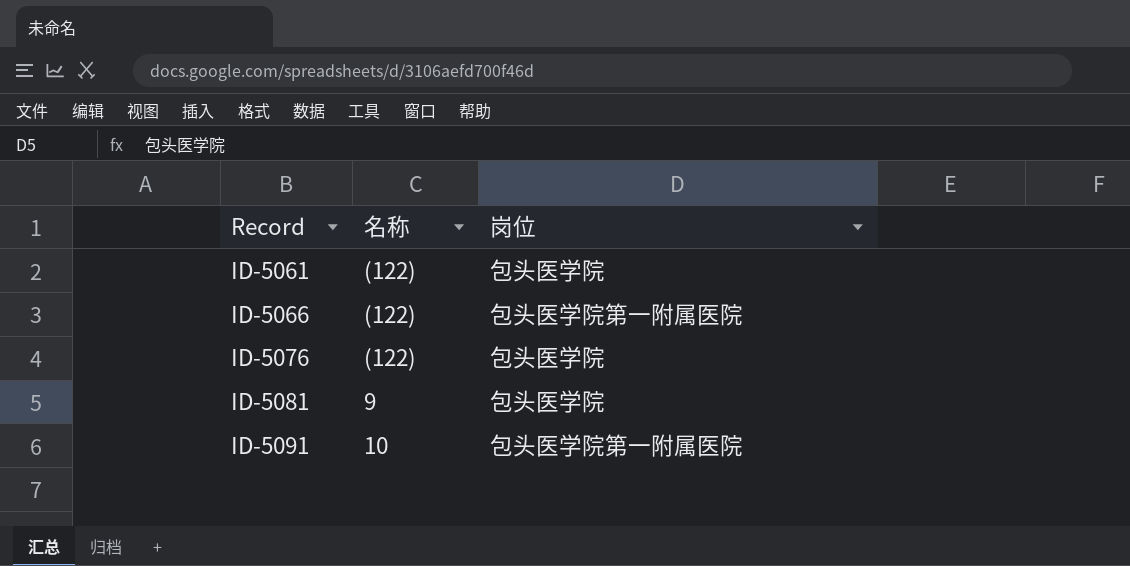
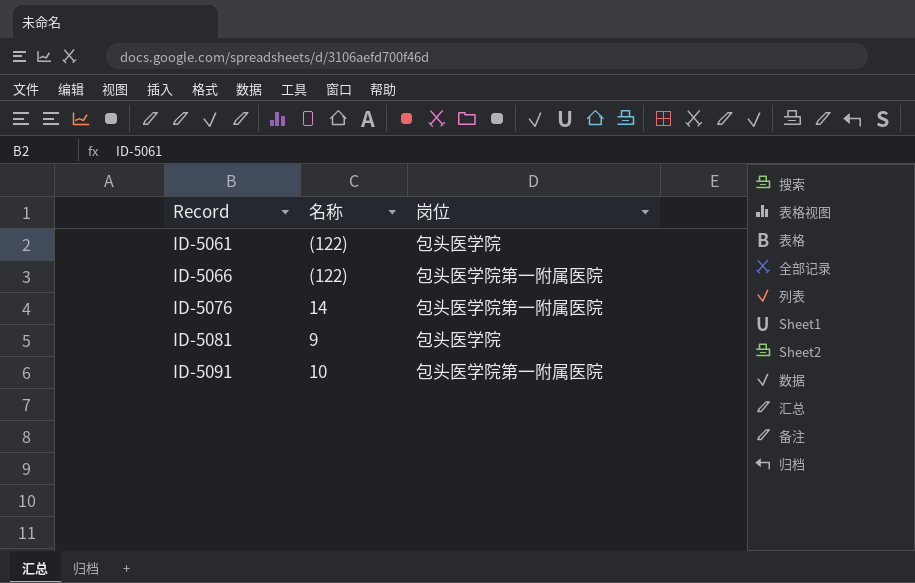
ID-5076 | 名称: (122) -> 14
ID-5076 | 岗位: 包头医学院 -> 包头医学院第一附属医院

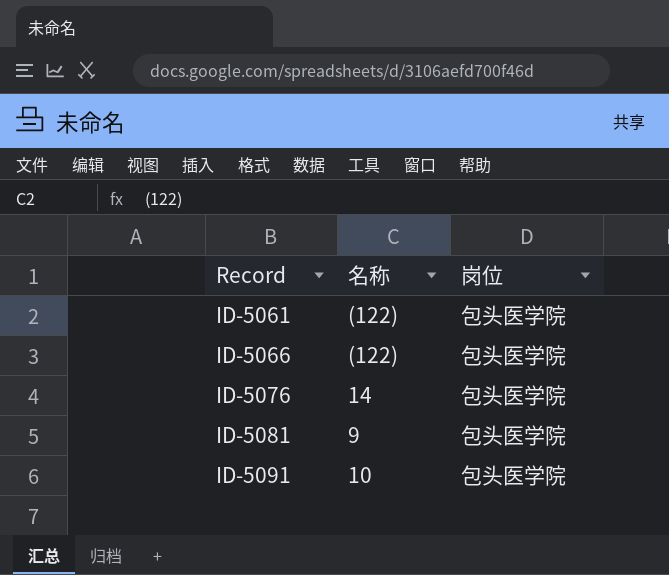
ID-5066 | 岗位: 包头医学院第一附属医院 -> 包头医学院
ID-5076 | 岗位: 包头医学院第一附属医院 -> 包头医学院
ID-5091 | 岗位: 包头医学院第一附属医院 -> 包头医学院

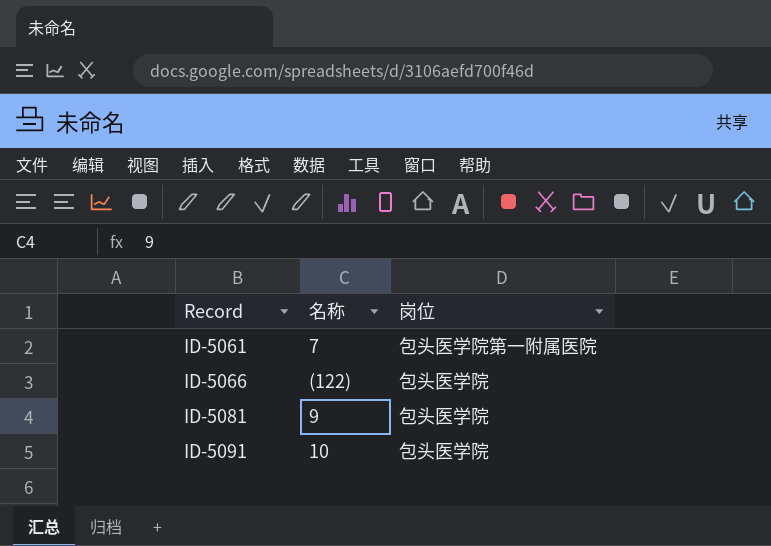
row ID-5076: 14 | 包头医学院 -> none
ID-5061 | 名称: (122) -> 7
ID-5061 | 岗位: 包头医学院 -> 包头医学院第一附属医院

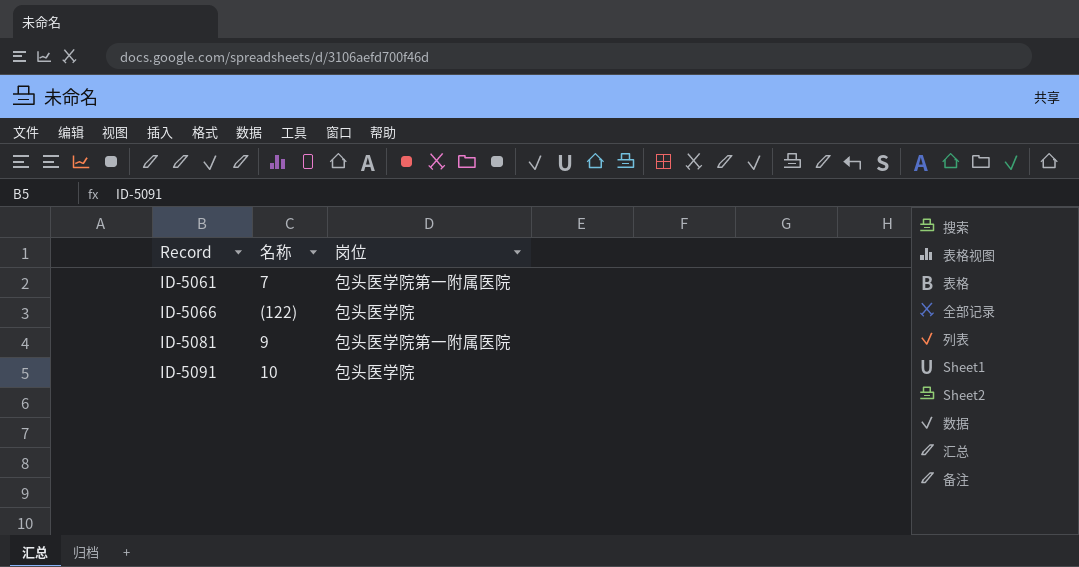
ID-5081 | 岗位: 包头医学院 -> 包头医学院第一附属医院

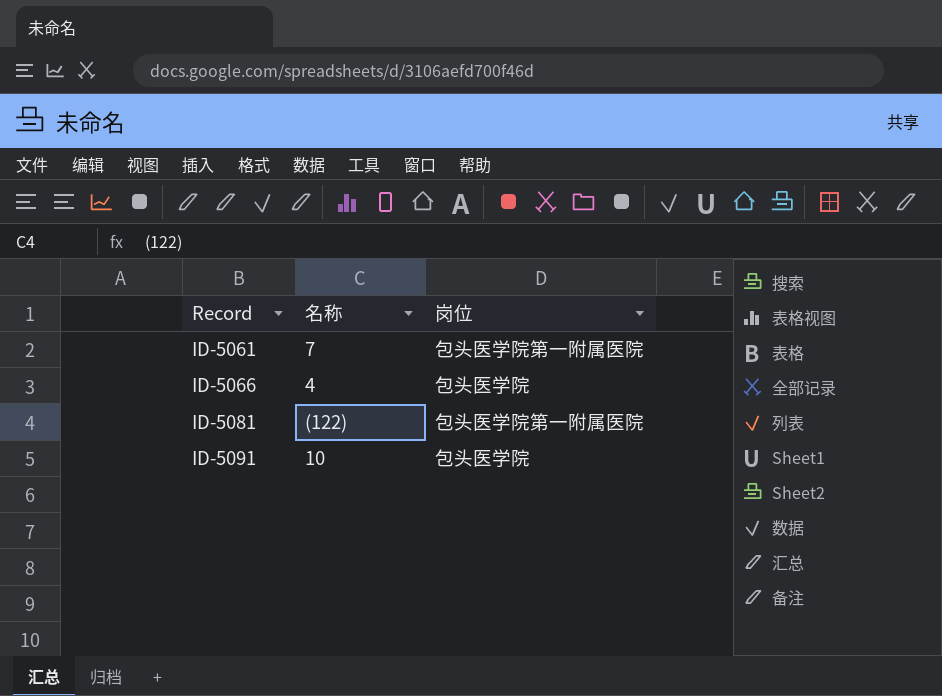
ID-5066 | 名称: (122) -> 4
ID-5081 | 名称: 9 -> (122)

